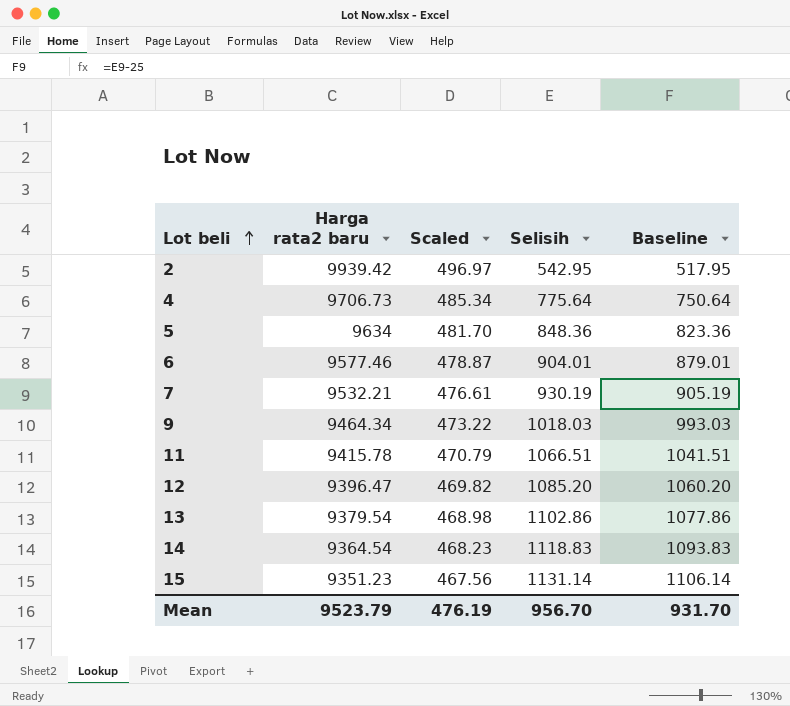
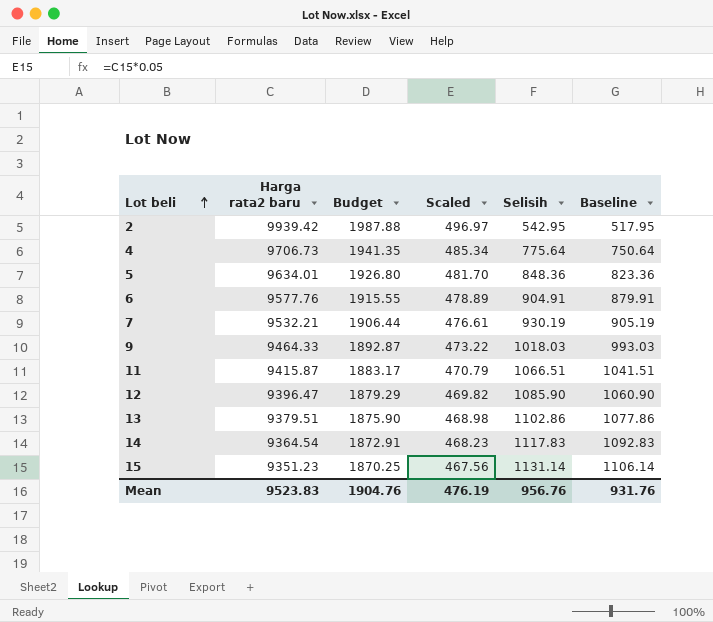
column Budget | formula: none -> [Harga rata2 baru] * 0.2
5 | Harga rata2 baru: 9634 -> 9634.01
6 | Harga rata2 baru: 9577.46 -> 9577.76
6 | Scaled: 478.87 -> 478.89
6 | Selisih: 904.01 -> 904.91
6 | Baseline: 879.01 -> 879.91
9 | Harga rata2 baru: 9464.34 -> 9464.33
11 | Harga rata2 baru: 9415.78 -> 9415.87
12 | Selisih: 1085.20 -> 1085.90
12 | Baseline: 1060.20 -> 1060.90
13 | Harga rata2 baru: 9379.54 -> 9379.51
14 | Selisih: 1118.83 -> 1117.83
14 | Baseline: 1093.83 -> 1092.83
Mean | Harga rata2 baru: 9523.79 -> 9523.83
Mean | Selisih: 956.70 -> 956.76
Mean | Baseline: 931.70 -> 931.76

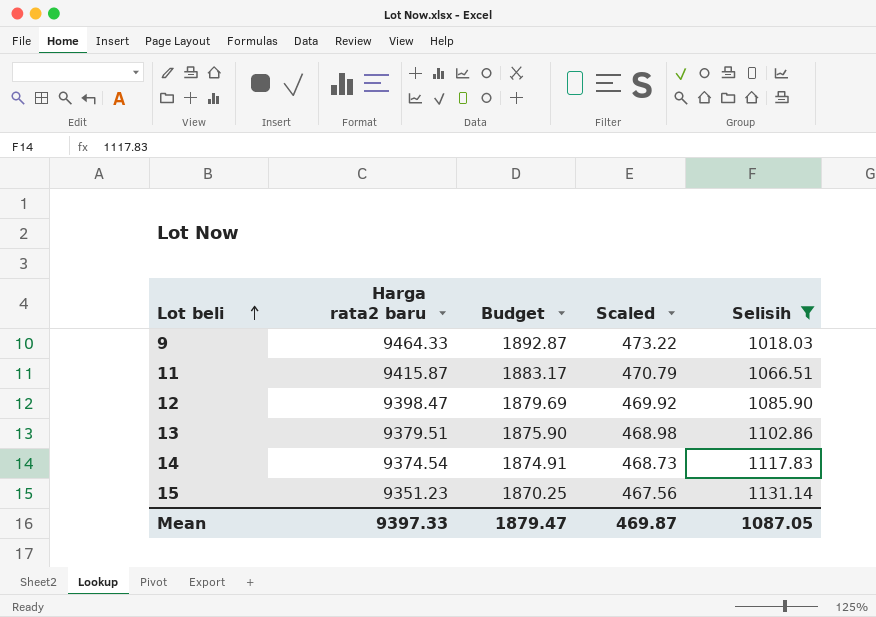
filter: none -> Selisih >= 1018.03
column Baseline | formula: [Selisih] - 25 -> none
12 | Harga rata2 baru: 9396.47 -> 9398.47
12 | Budget: 1879.29 -> 1879.69
12 | Scaled: 469.82 -> 469.92
14 | Harga rata2 baru: 9364.54 -> 9374.54
14 | Budget: 1872.91 -> 1874.91
14 | Scaled: 468.23 -> 468.73
Mean | Harga rata2 baru: 9523.83 -> 9397.33
Mean | Budget: 1904.76 -> 1879.47
Mean | Scaled: 476.19 -> 469.87
Mean | Selisih: 956.76 -> 1087.05

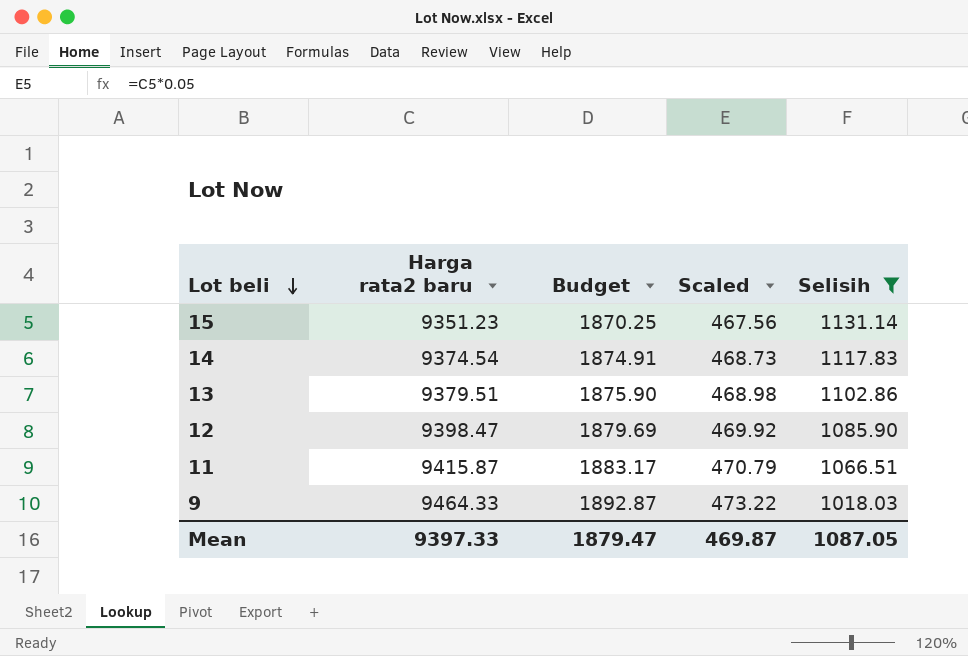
row order: Lot beli ascending -> Lot beli descending

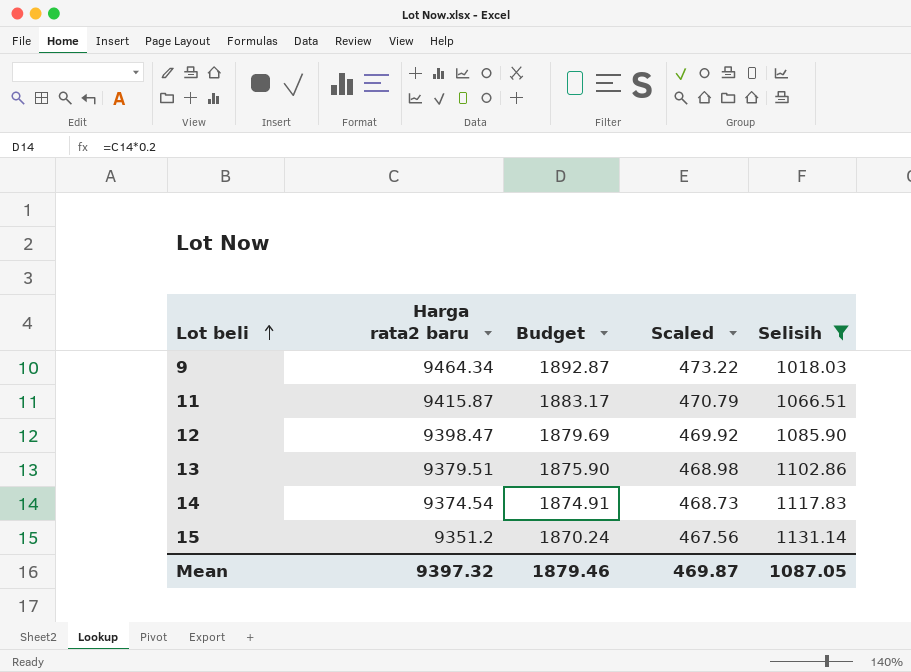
row order: Lot beli descending -> Lot beli ascending
9 | Harga rata2 baru: 9464.33 -> 9464.34
15 | Harga rata2 baru: 9351.23 -> 9351.2
15 | Budget: 1870.25 -> 1870.24
Mean | Harga rata2 baru: 9397.33 -> 9397.32
Mean | Budget: 1879.47 -> 1879.46

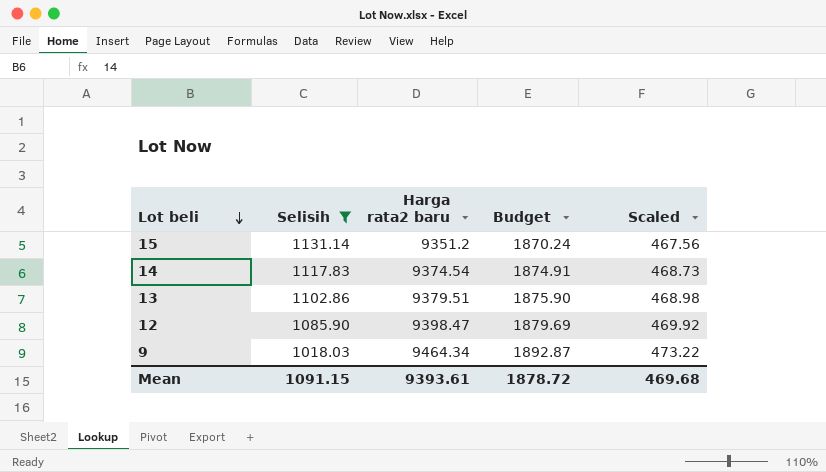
row order: Lot beli ascending -> Lot beli descending
column Selisih | position: 5 -> 2
row 11: 9415.87 | 1883.17 | 470.79 | 1066.51 -> none
Mean | Selisih: 1087.05 -> 1091.15
Mean | Harga rata2 baru: 9397.32 -> 9393.61
Mean | Budget: 1879.46 -> 1878.72
Mean | Scaled: 469.87 -> 469.68

